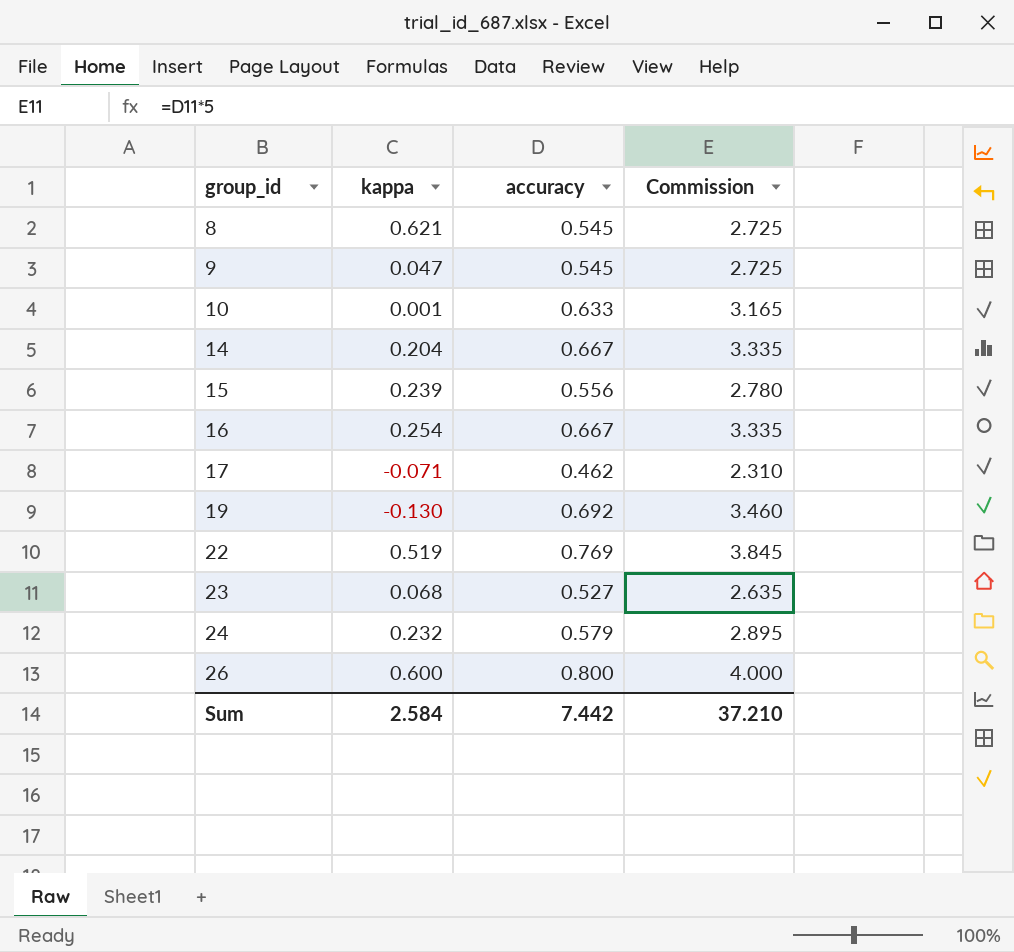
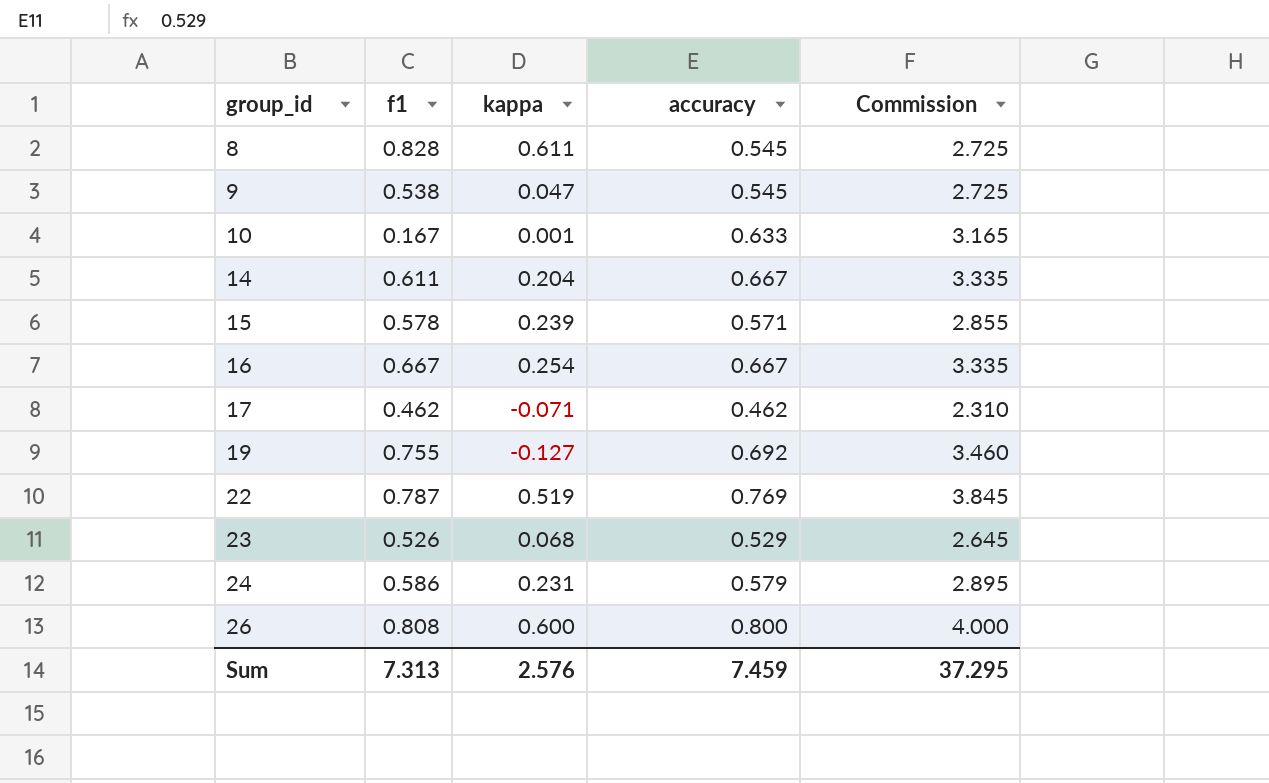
column f1 | position: none -> 2
8 | kappa: 0.621 -> 0.611
15 | accuracy: 0.556 -> 0.571
15 | Commission: 2.780 -> 2.855
19 | kappa: -0.130 -> -0.127
23 | accuracy: 0.527 -> 0.529
23 | Commission: 2.635 -> 2.645
24 | kappa: 0.232 -> 0.231
Sum | kappa: 2.584 -> 2.576
Sum | accuracy: 7.442 -> 7.459
Sum | Commission: 37.210 -> 37.295

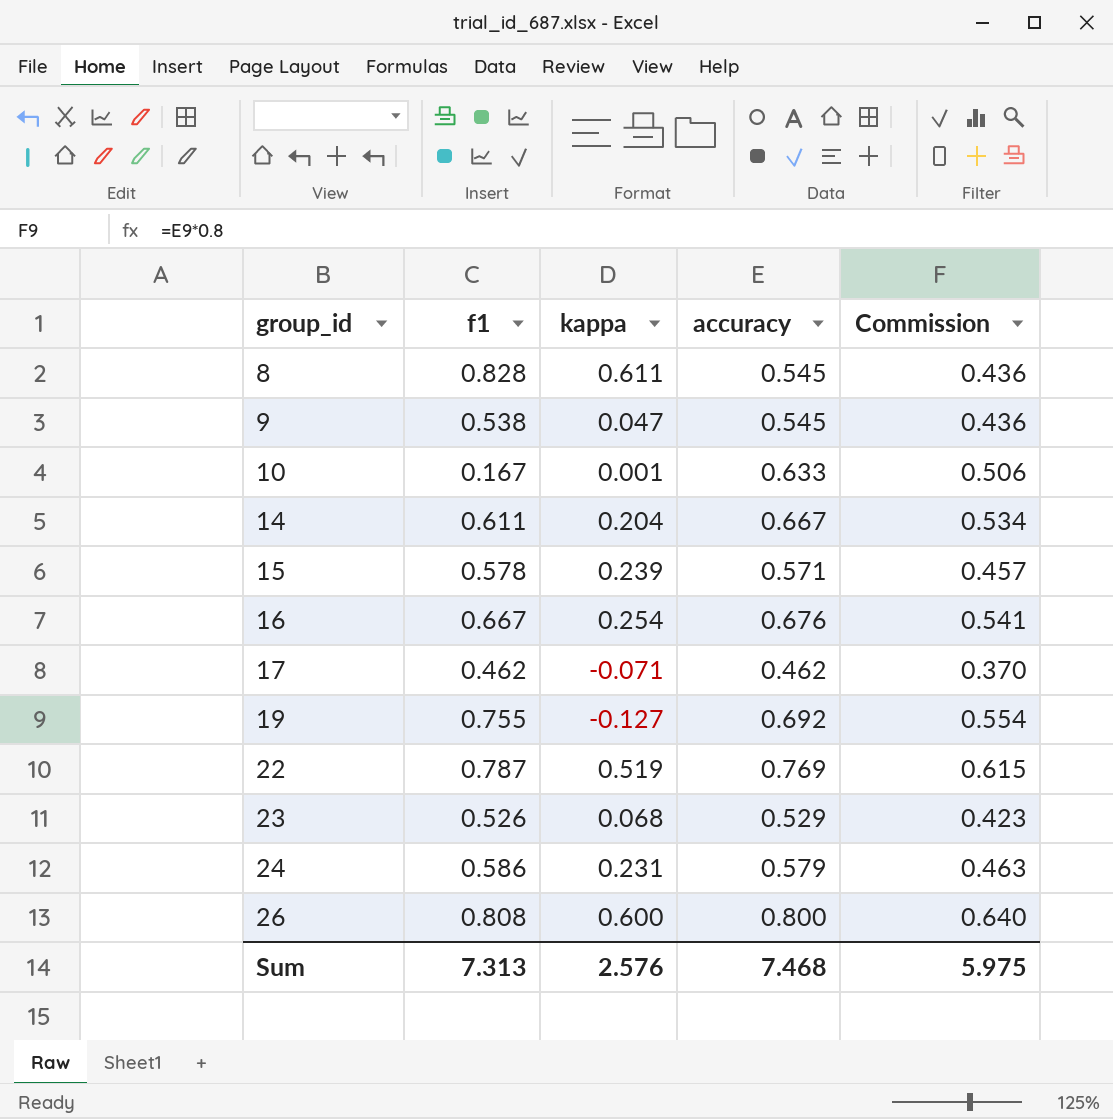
column Commission | formula: [accuracy] * 5 -> [accuracy] * 0.8
16 | accuracy: 0.667 -> 0.676
Sum | accuracy: 7.459 -> 7.468
Sum | Commission: 37.295 -> 5.975

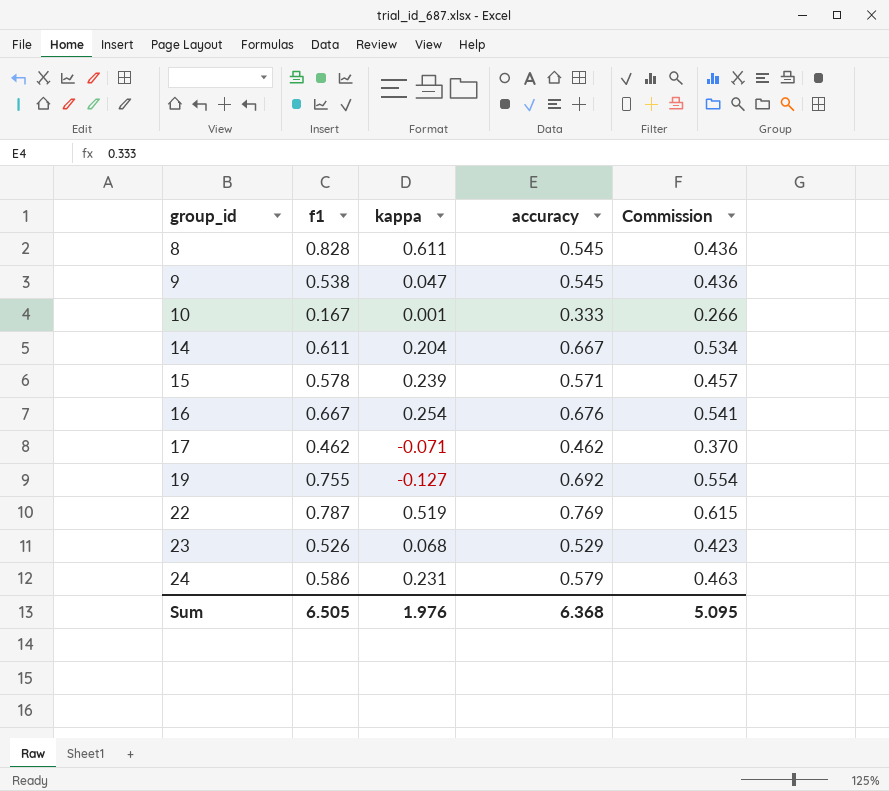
row 26: 0.808 | 0.600 | 0.800 | 0.640 -> none
10 | accuracy: 0.633 -> 0.333
10 | Commission: 0.506 -> 0.266
Sum | f1: 7.313 -> 6.505
Sum | kappa: 2.576 -> 1.976
Sum | accuracy: 7.468 -> 6.368
Sum | Commission: 5.975 -> 5.095

